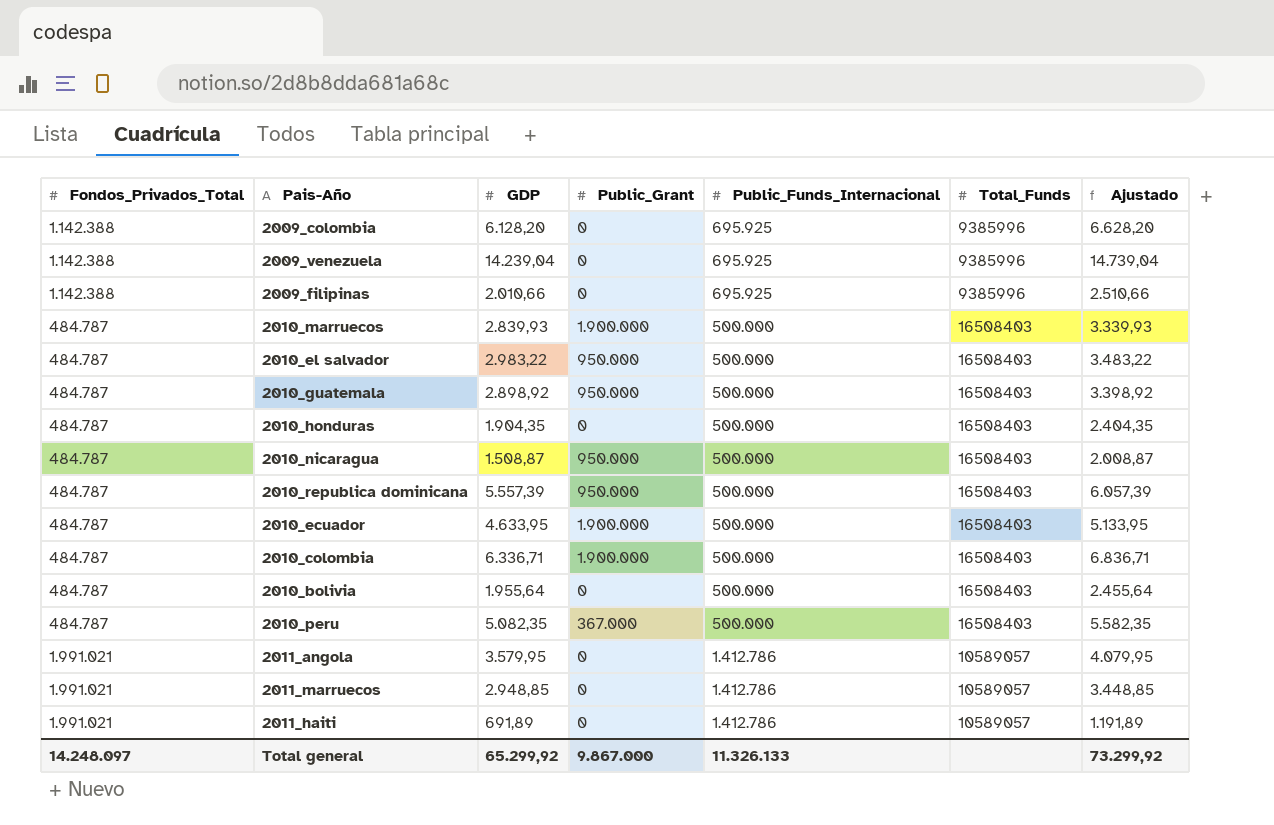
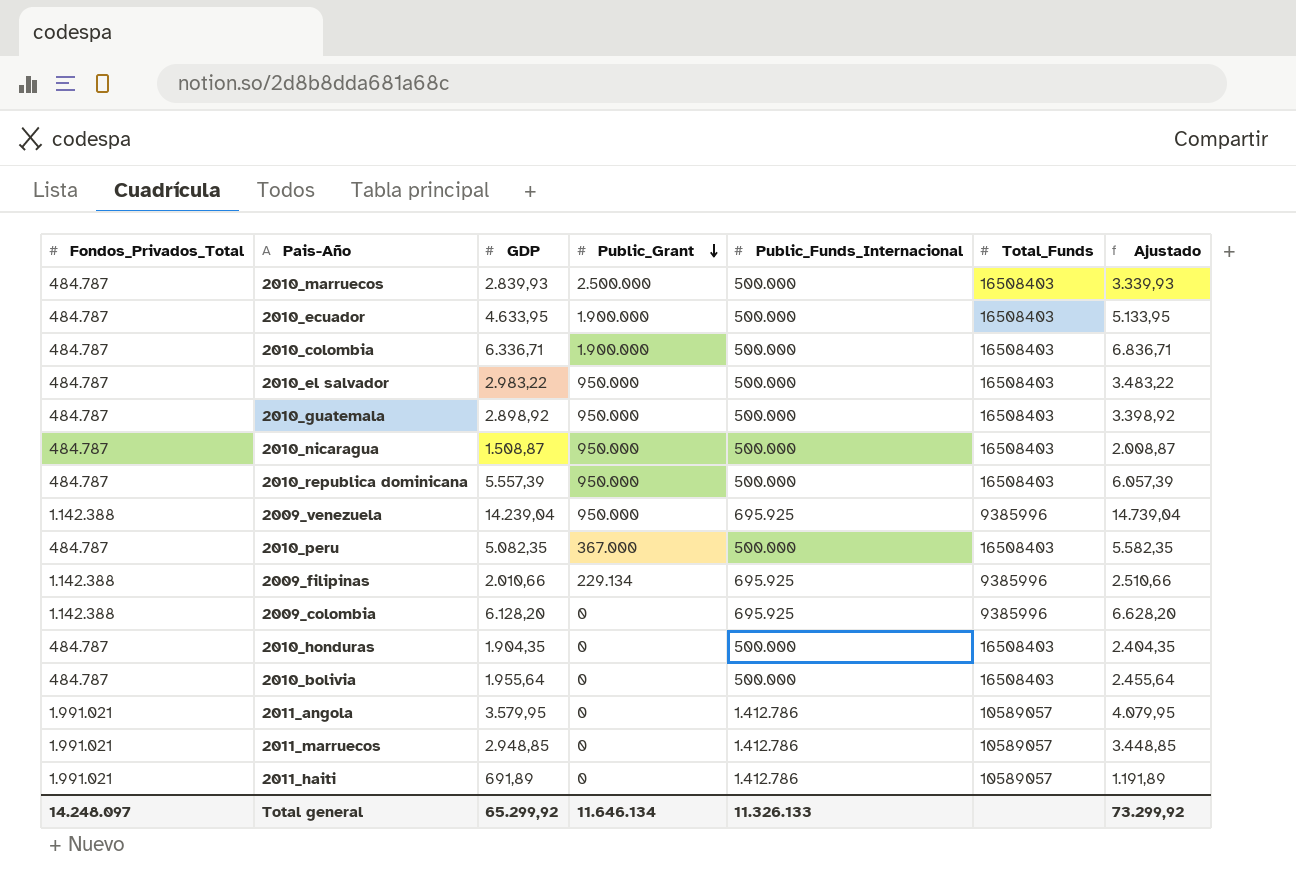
row order: none -> Public_Grant descending
2010_marruecos | Public_Grant: 1.900.000 -> 2.500.000
2009_venezuela | Public_Grant: 0 -> 950.000
2009_filipinas | Public_Grant: 0 -> 229.134
Total general | Public_Grant: 9.867.000 -> 11.646.134

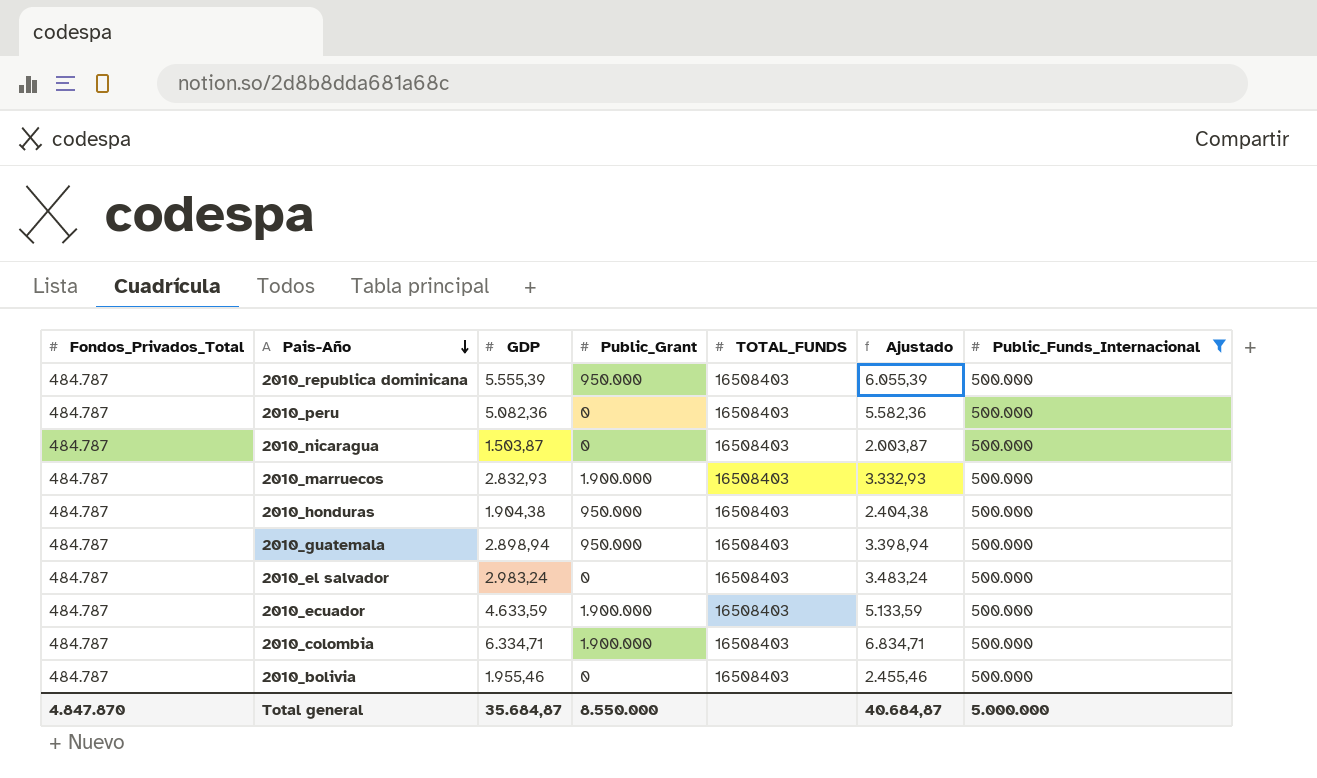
filter: none -> Public_Funds_Internacional = 500.000
row order: Public_Grant descending -> Pais-Año descending
column name: Total_Funds -> TOTAL_FUNDS
column Public_Funds_Internacional | position: 5 -> 7
2010_republica dominicana | GDP: 5.557,39 -> 5.555,39
2010_republica dominicana | Ajustado: 6.057,39 -> 6.055,39
2010_peru | GDP: 5.082,35 -> 5.082,36
2010_peru | Public_Grant: 367.000 -> 0
2010_peru | Ajustado: 5.582,35 -> 5.582,36
2010_nicaragua | GDP: 1.508,87 -> 1.503,87
2010_nicaragua | Public_Grant: 950.000 -> 0
2010_nicaragua | Ajustado: 2.008,87 -> 2.003,87
2010_marruecos | GDP: 2.839,93 -> 2.832,93
2010_marruecos | Public_Grant: 2.500.000 -> 1.900.000
2010_marruecos | Ajustado: 3.339,93 -> 3.332,93
2010_honduras | GDP: 1.904,35 -> 1.904,38
2010_honduras | Public_Grant: 0 -> 950.000
2010_honduras | Ajustado: 2.404,35 -> 2.404,38
2010_guatemala | GDP: 2.898,92 -> 2.898,94
2010_guatemala | Ajustado: 3.398,92 -> 3.398,94
2010_el salvador | GDP: 2.983,22 -> 2.983,24
2010_el salvador | Public_Grant: 950.000 -> 0
2010_el salvador | Ajustado: 3.483,22 -> 3.483,24
2010_ecuador | GDP: 4.633,95 -> 4.633,59
2010_ecuador | Ajustado: 5.133,95 -> 5.133,59
2010_colombia | GDP: 6.336,71 -> 6.334,71
2010_colombia | Ajustado: 6.836,71 -> 6.834,71
2010_bolivia | GDP: 1.955,64 -> 1.955,46
2010_bolivia | Ajustado: 2.455,64 -> 2.455,46
Total general | Fondos_Privados_Total: 14.248.097 -> 4.847.870
Total general | GDP: 65.299,92 -> 35.684,87
Total general | Public_Grant: 11.646.134 -> 8.550.000
Total general | Ajustado: 73.299,92 -> 40.684,87
Total general | Public_Funds_Internacional: 11.326.133 -> 5.000.000

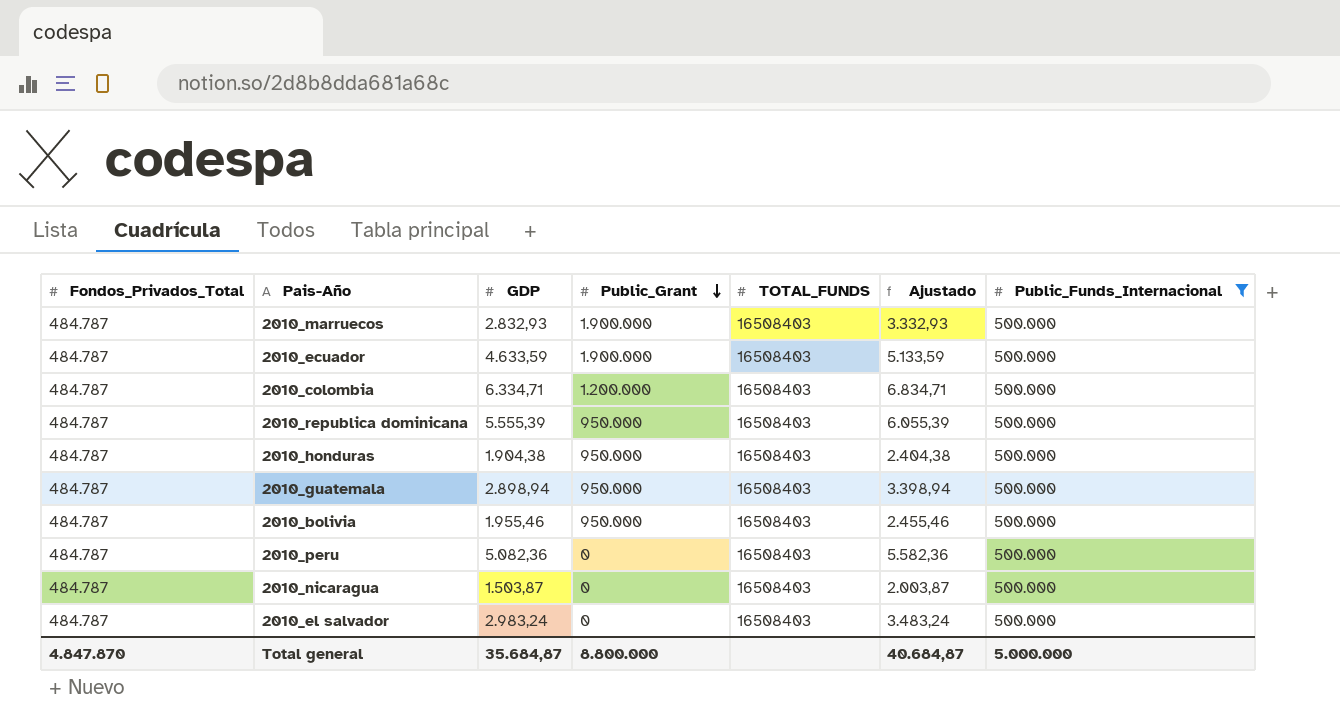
row order: Pais-Año descending -> Public_Grant descending
2010_colombia | Public_Grant: 1.900.000 -> 1.200.000
2010_bolivia | Public_Grant: 0 -> 950.000
Total general | Public_Grant: 8.550.000 -> 8.800.000

